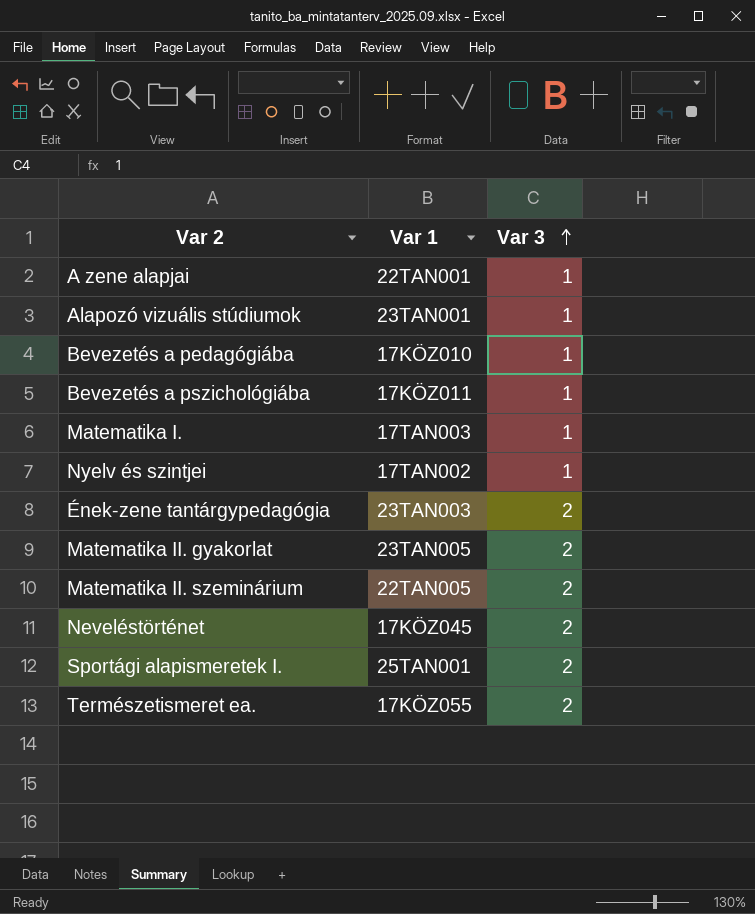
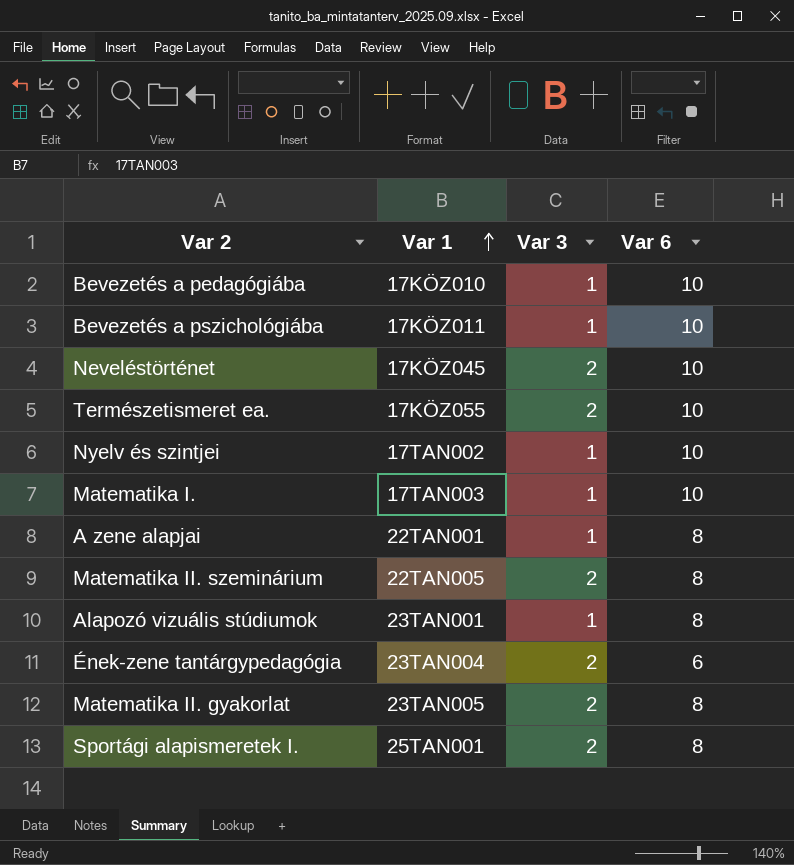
row order: Var 3 ascending -> Var 1 ascending
column Var 6 | position: none -> 4
Ének-zene tantárgypedagógia | Var 1: 23TAN003 -> 23TAN004

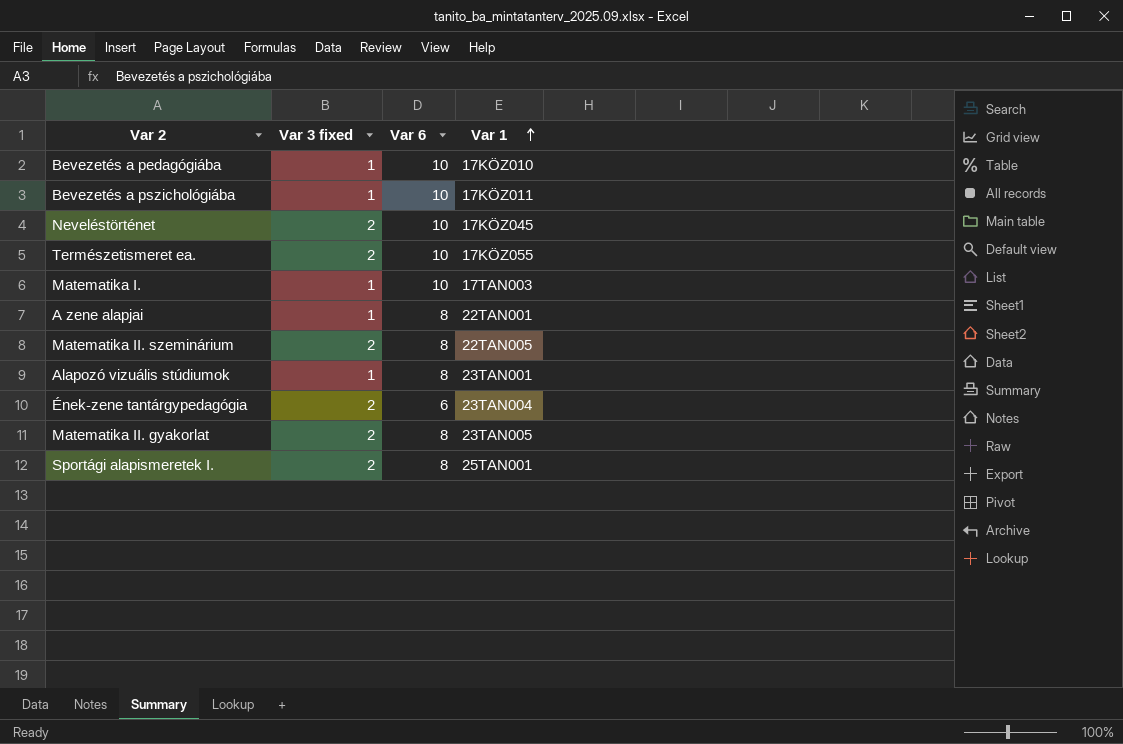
column name: Var 3 -> Var 3 fixed
column Var 1 | position: 2 -> 4
row Nyelv és szintjei: 17TAN002 | 1 | 10 -> none

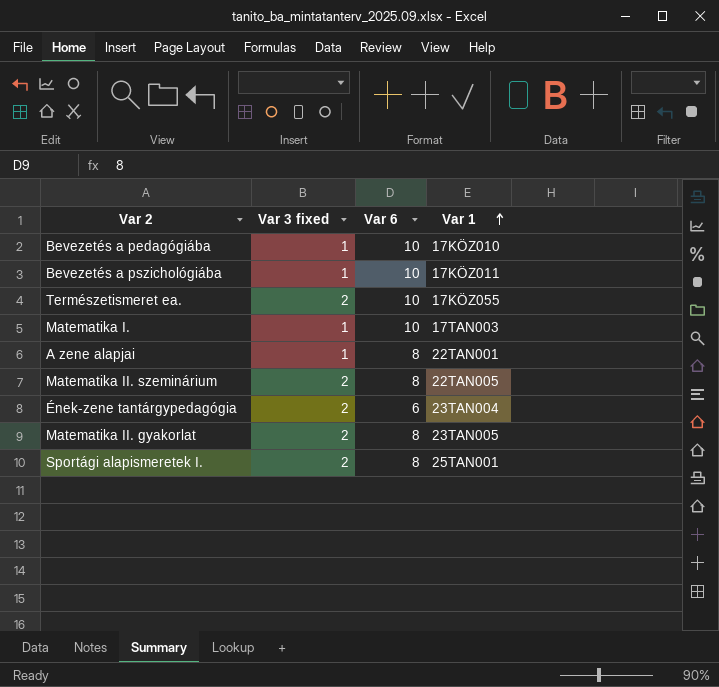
row Neveléstörténet: 2 | 10 | 17KÖZ045 -> none
row Alapozó vizuális stúdiumok: 1 | 8 | 23TAN001 -> none

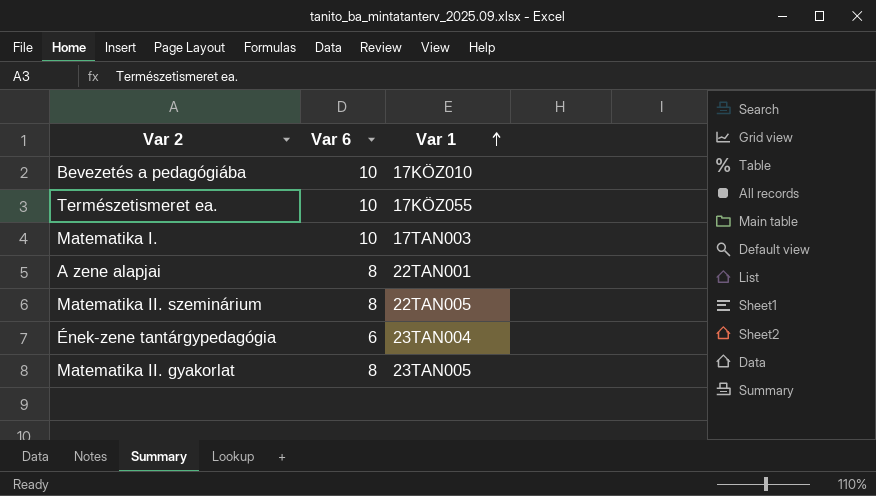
column Var 3 fixed | position: 2 -> none
row Bevezetés a pszichológiába: 1 | 10 | 17KÖZ011 -> none
row Sportági alapismeretek I.: 2 | 8 | 25TAN001 -> none

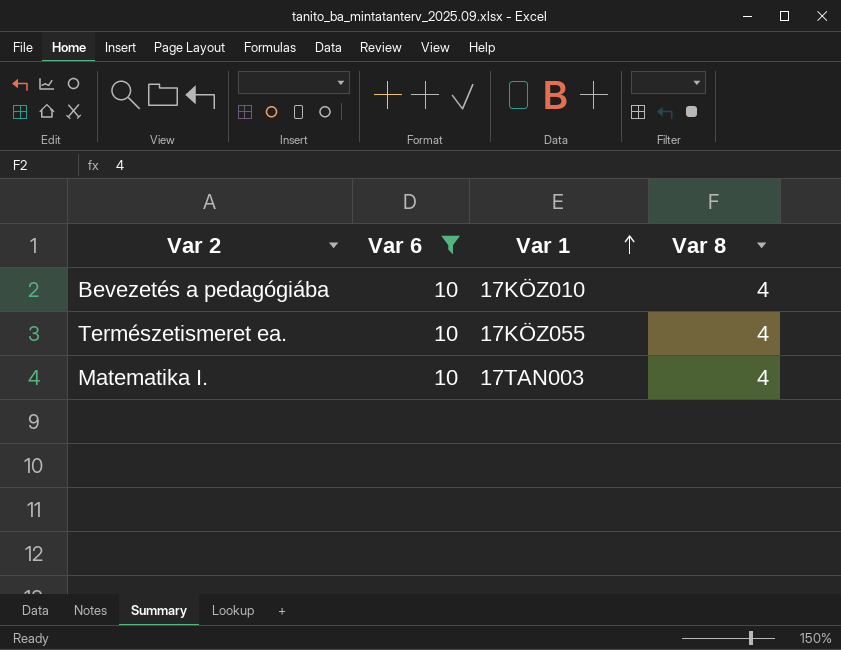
filter: none -> Var 6 = 10
column Var 8 | position: none -> 4

